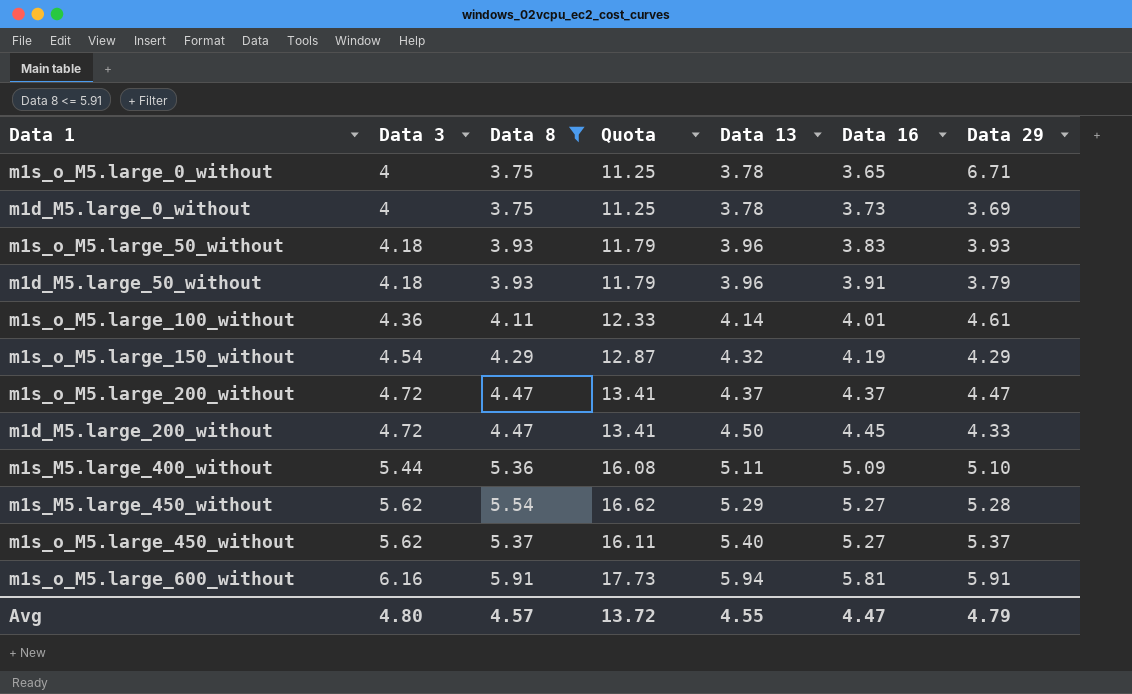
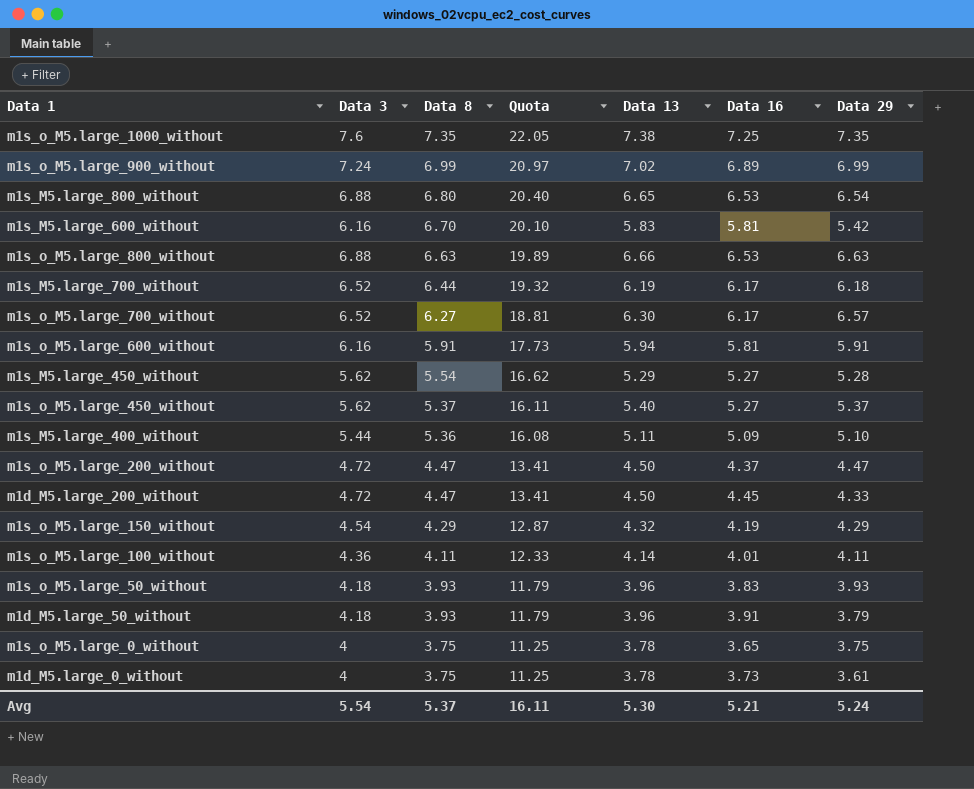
filter: Data 8 <= 5.91 -> none
row order: Data 3 ascending -> Data 8 descending
m1s_o_M5.large_200_without | Data 13: 4.37 -> 4.50
m1s_o_M5.large_100_without | Data 29: 4.61 -> 4.11
m1s_o_M5.large_0_without | Data 29: 6.71 -> 3.75
m1d_M5.large_0_without | Data 29: 3.69 -> 3.61
Avg | Data 3: 4.80 -> 5.54
Avg | Data 8: 4.57 -> 5.37
Avg | Quota: 13.72 -> 16.11
Avg | Data 13: 4.55 -> 5.30
Avg | Data 16: 4.47 -> 5.21
Avg | Data 29: 4.79 -> 5.24

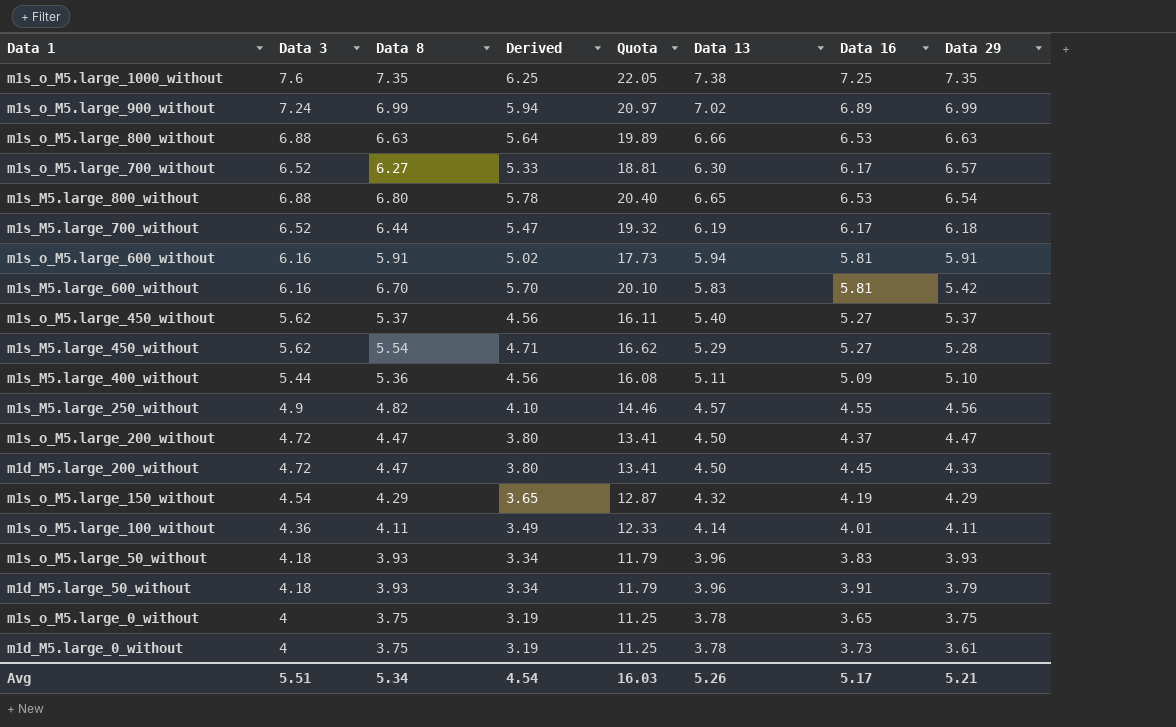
row order: Data 8 descending -> Data 29 descending
column Derived | formula: none -> [Data 8] * 0.85
row m1s_M5.large_250_without: none -> 4.9 | 4.82 | 4.10 | 14.46 | 4.57 | 4.55 | 4.56
Avg | Data 3: 5.54 -> 5.51
Avg | Data 8: 5.37 -> 5.34
Avg | Quota: 16.11 -> 16.03
Avg | Data 13: 5.30 -> 5.26
Avg | Data 16: 5.21 -> 5.17
Avg | Data 29: 5.24 -> 5.21

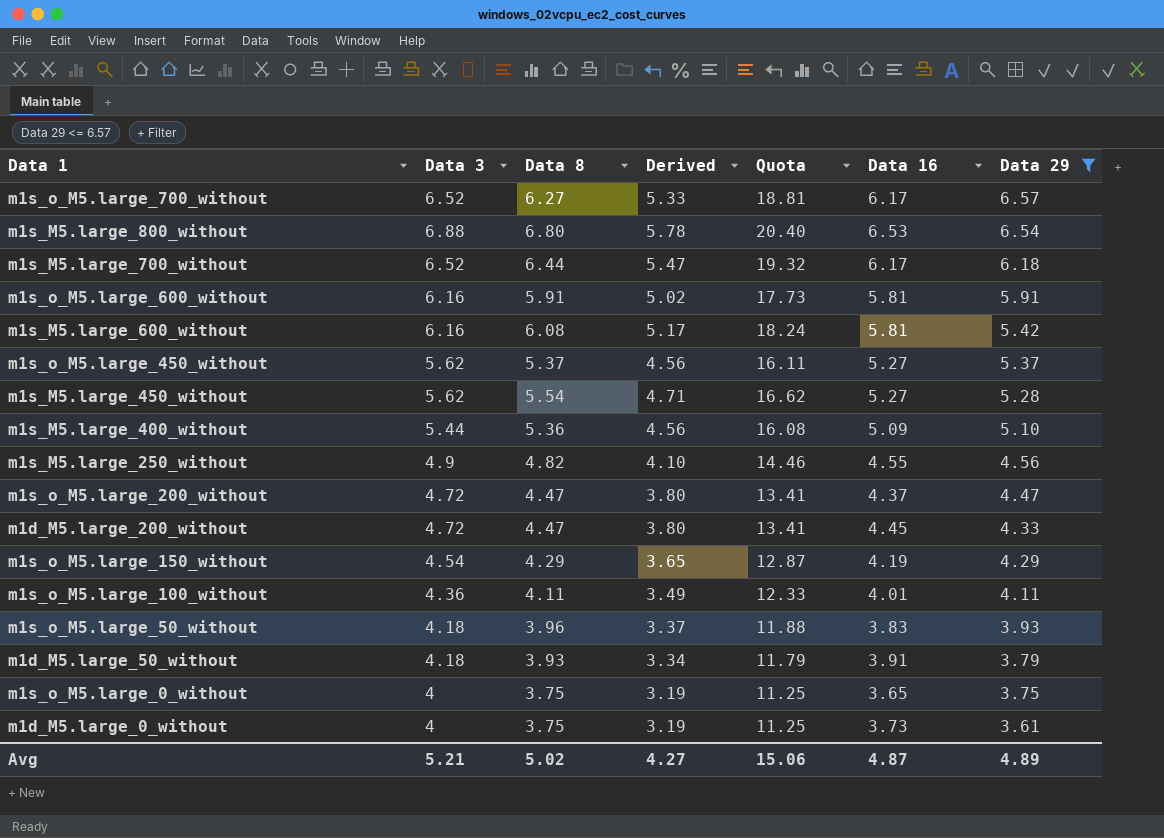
filter: none -> Data 29 <= 6.57
column Data 13 | position: 6 -> none
m1s_M5.large_600_without | Data 8: 6.70 -> 6.08
m1s_M5.large_600_without | Derived: 5.70 -> 5.17
m1s_M5.large_600_without | Quota: 20.10 -> 18.24
m1s_o_M5.large_50_without | Data 8: 3.93 -> 3.96
m1s_o_M5.large_50_without | Derived: 3.34 -> 3.37
m1s_o_M5.large_50_without | Quota: 11.79 -> 11.88
Avg | Data 3: 5.51 -> 5.21
Avg | Data 8: 5.34 -> 5.02
Avg | Derived: 4.54 -> 4.27
Avg | Quota: 16.03 -> 15.06
Avg | Data 16: 5.17 -> 4.87
Avg | Data 29: 5.21 -> 4.89

